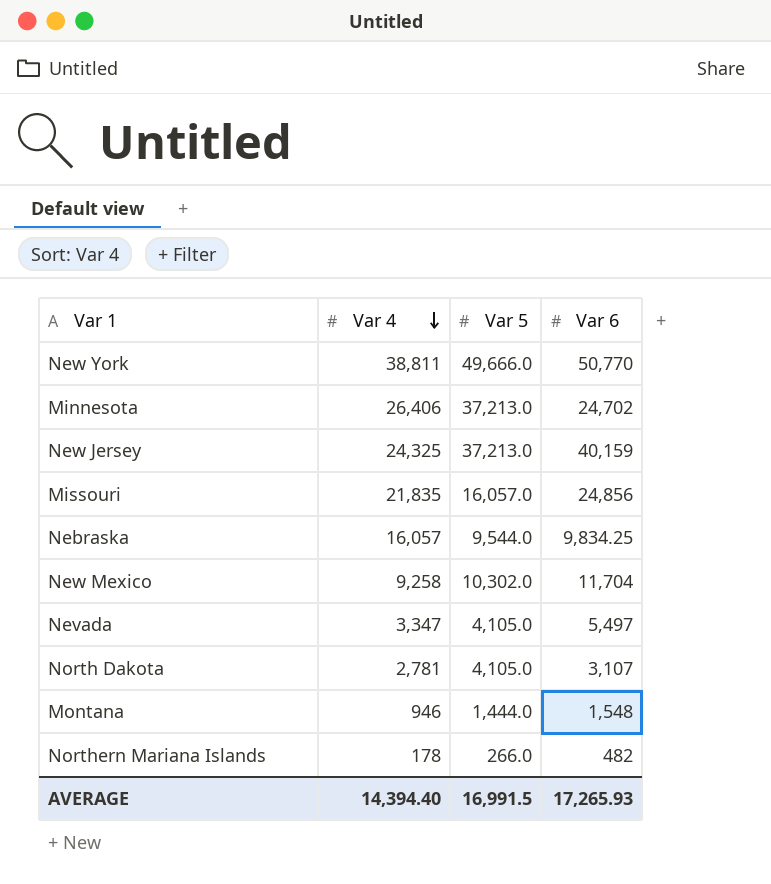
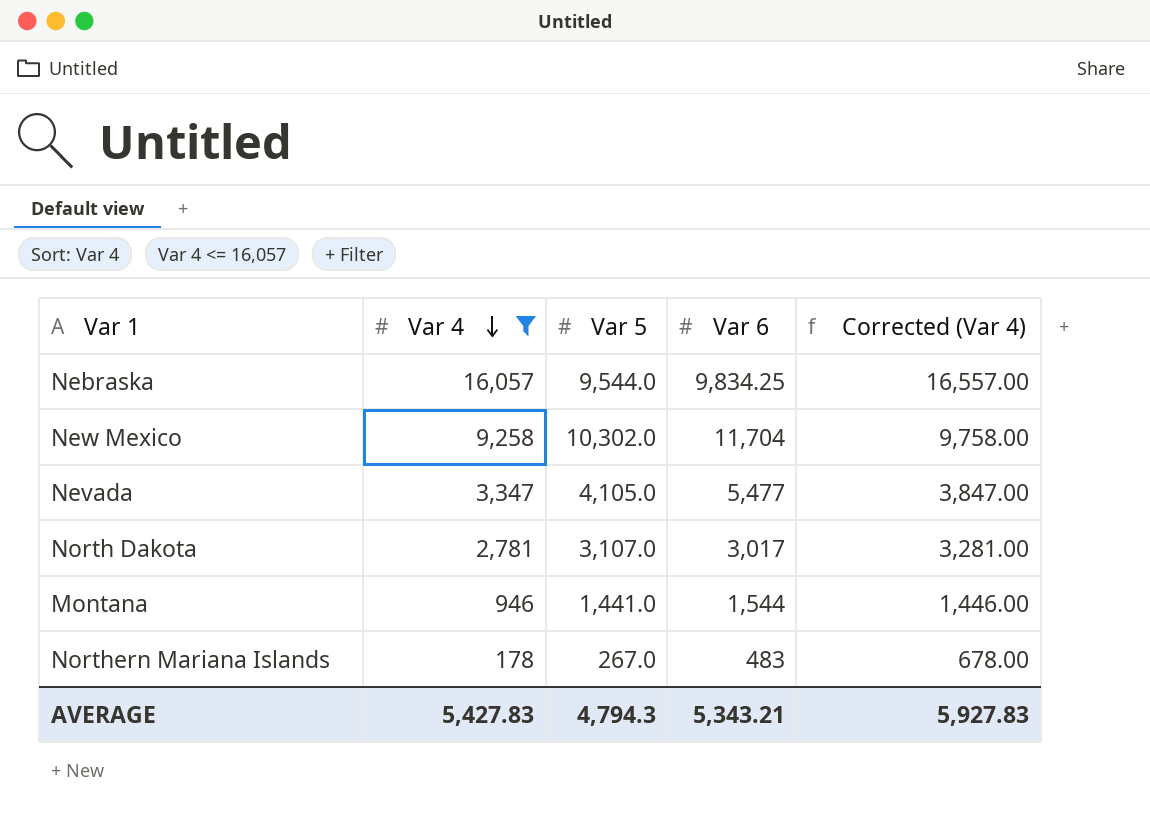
filter: none -> Var 4 <= 16,057
column Corrected (Var 4) | formula: none -> [Var 4] + 500
Nevada | Var 6: 5,497 -> 5,477
North Dakota | Var 5: 4,105.0 -> 3,107.0
North Dakota | Var 6: 3,107 -> 3,017
Montana | Var 5: 1,444.0 -> 1,441.0
Montana | Var 6: 1,548 -> 1,544
Northern Mariana Islands | Var 5: 266.0 -> 267.0
Northern Mariana Islands | Var 6: 482 -> 483
AVERAGE | Var 4: 14,394.40 -> 5,427.83
AVERAGE | Var 5: 16,991.5 -> 4,794.3
AVERAGE | Var 6: 17,265.93 -> 5,343.21

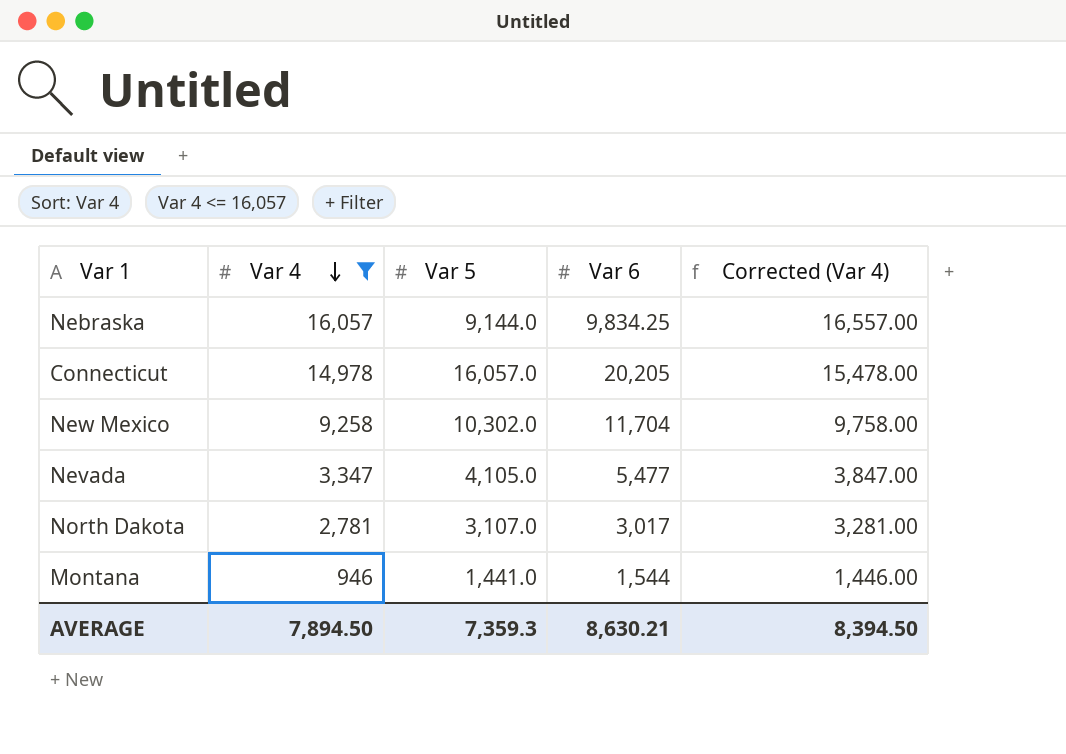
row Northern Mariana Islands: 178 | 267.0 | 483 | 678.00 -> none
Nebraska | Var 5: 9,544.0 -> 9,144.0
row Connecticut: none -> 14,978 | 16,057.0 | 20,205 | 15,478.00
AVERAGE | Var 4: 5,427.83 -> 7,894.50
AVERAGE | Var 5: 4,794.3 -> 7,359.3
AVERAGE | Var 6: 5,343.21 -> 8,630.21
AVERAGE | Corrected (Var 4): 5,927.83 -> 8,394.50

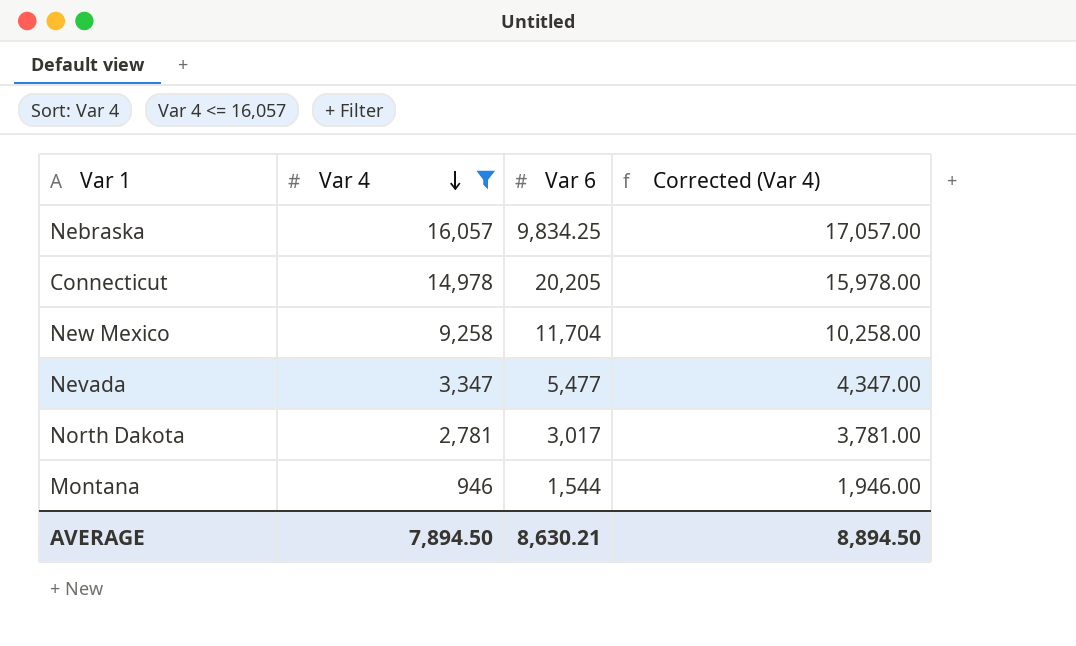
column Var 5 | position: 3 -> none
column Corrected (Var 4) | formula: [Var 4] + 500 -> [Var 4] + 1000
AVERAGE | Corrected (Var 4): 8,394.50 -> 8,894.50

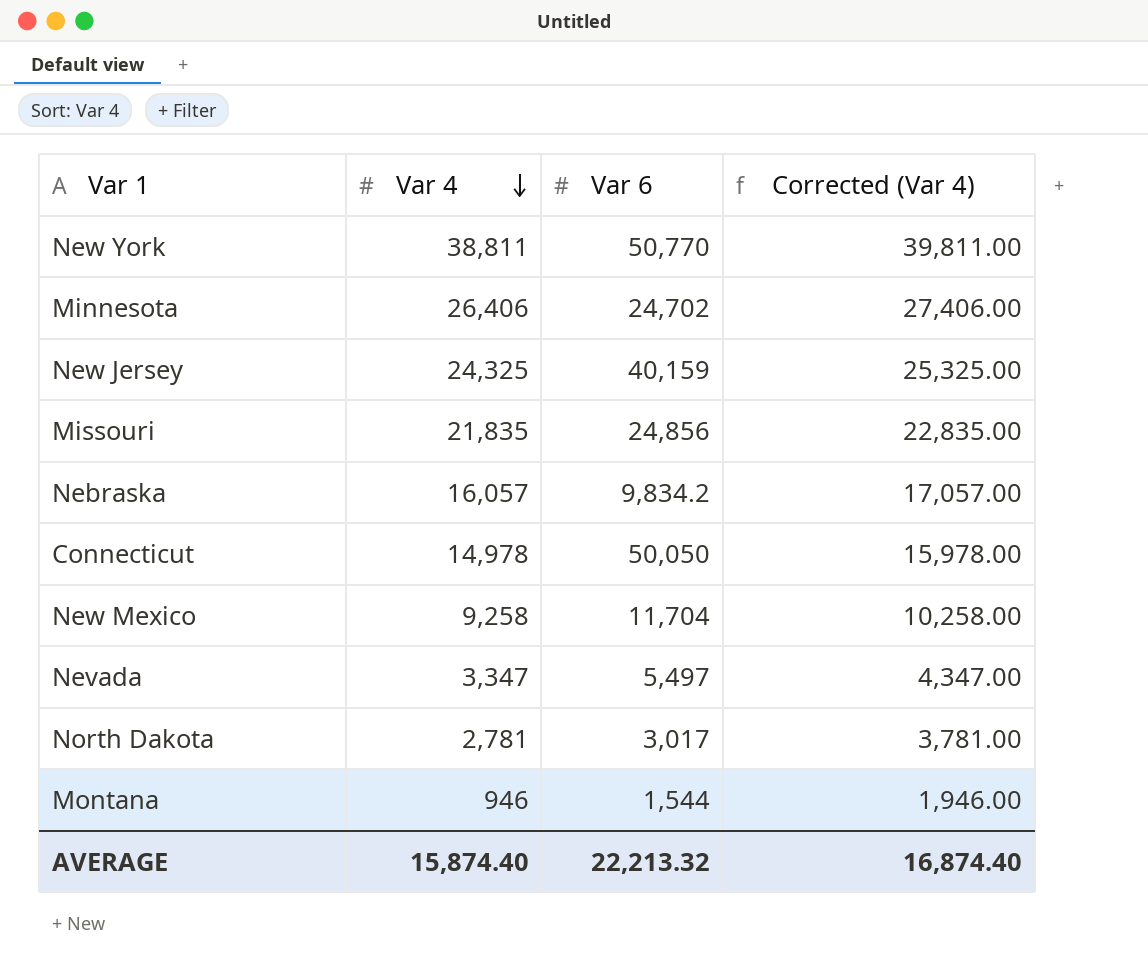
filter: Var 4 <= 16,057 -> none
Nebraska | Var 6: 9,834.25 -> 9,834.2
Connecticut | Var 6: 20,205 -> 50,050
Nevada | Var 6: 5,477 -> 5,497
AVERAGE | Var 4: 7,894.50 -> 15,874.40
AVERAGE | Var 6: 8,630.21 -> 22,213.32
AVERAGE | Corrected (Var 4): 8,894.50 -> 16,874.40

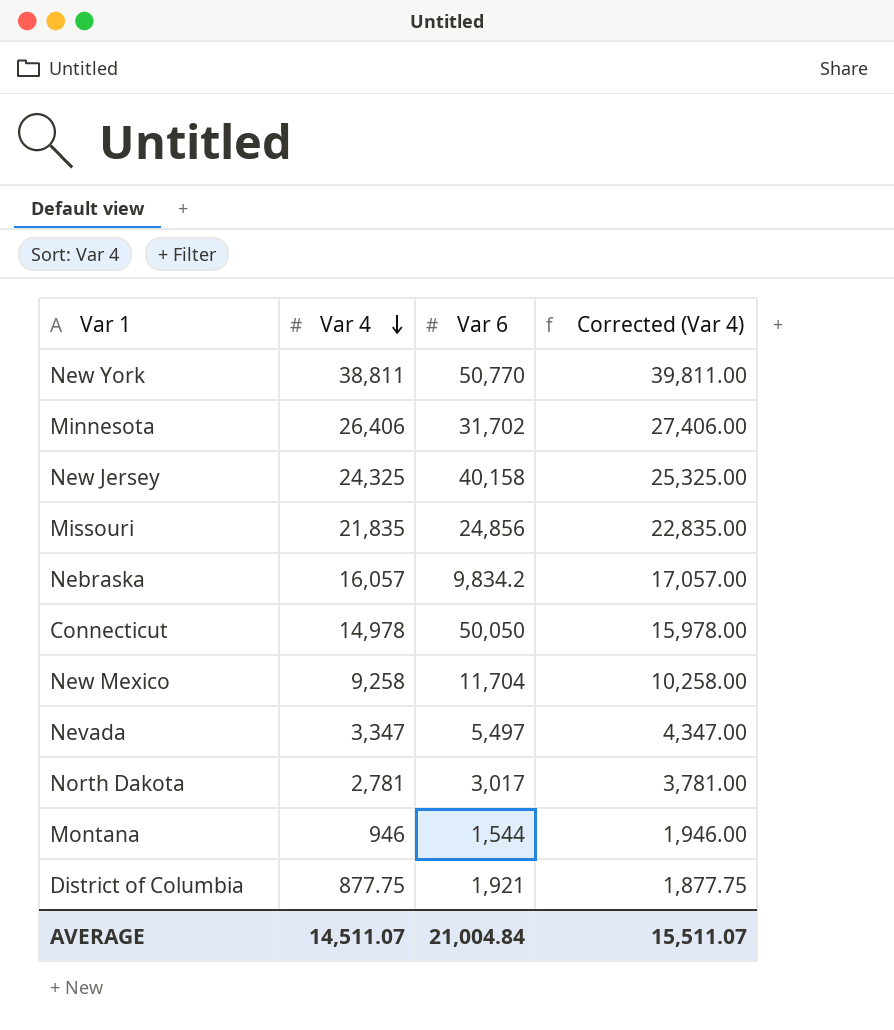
Minnesota | Var 6: 24,702 -> 31,702
New Jersey | Var 6: 40,159 -> 40,158
row District of Columbia: none -> 877.75 | 1,921 | 1,877.75
AVERAGE | Var 4: 15,874.40 -> 14,511.07
AVERAGE | Var 6: 22,213.32 -> 21,004.84
AVERAGE | Corrected (Var 4): 16,874.40 -> 15,511.07

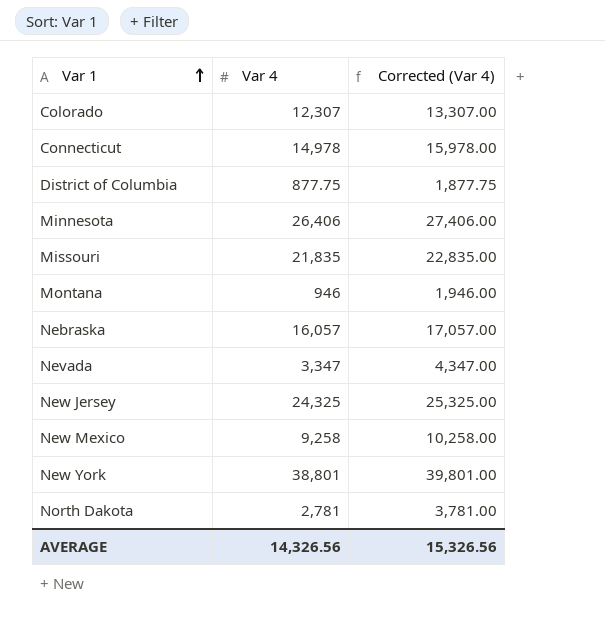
row order: Var 4 descending -> Var 1 ascending
column Var 6 | position: 3 -> none
row Colorado: none -> 12,307 | 13,307.00
New York | Var 4: 38,811 -> 38,801
New York | Corrected (Var 4): 39,811.00 -> 39,801.00
AVERAGE | Var 4: 14,511.07 -> 14,326.56
AVERAGE | Corrected (Var 4): 15,511.07 -> 15,326.56

